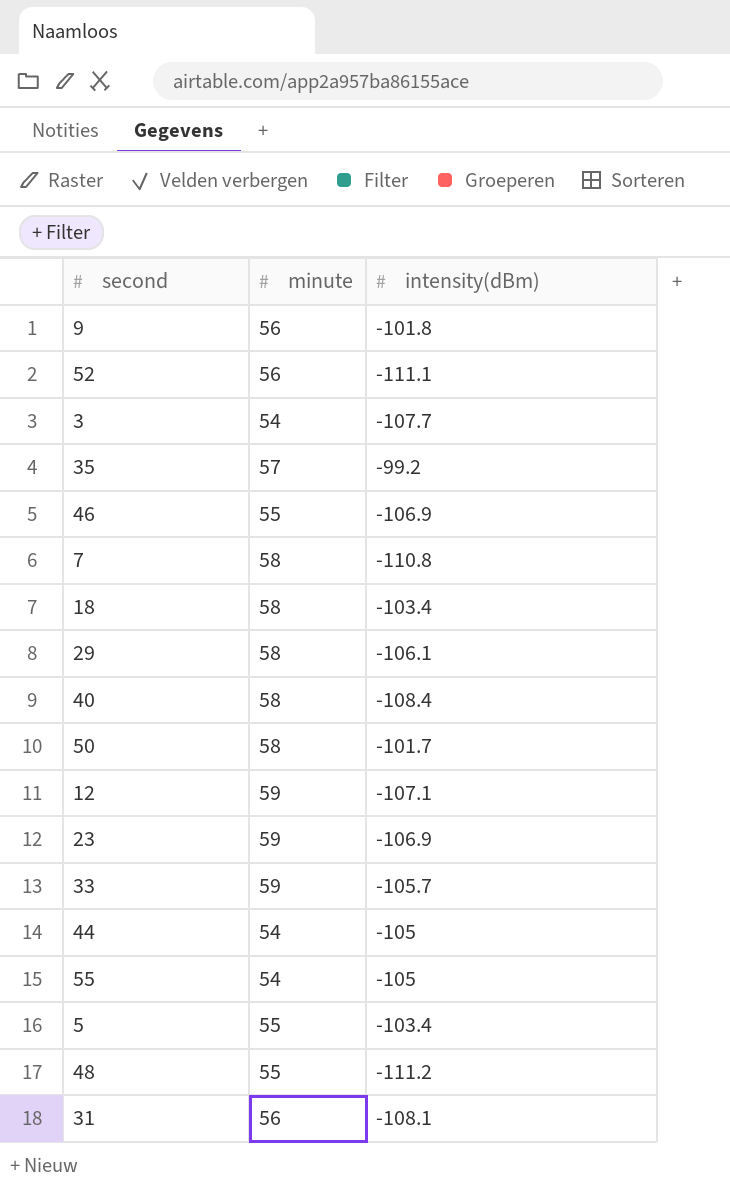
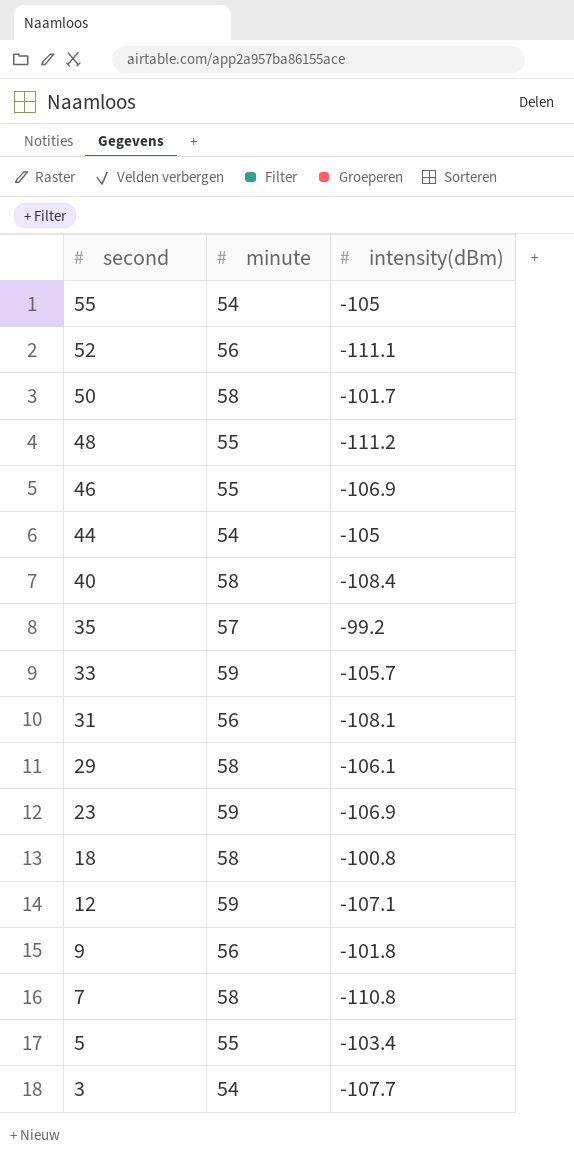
row order: none -> second descending
18 | intensity(dBm): -103.4 -> -100.8

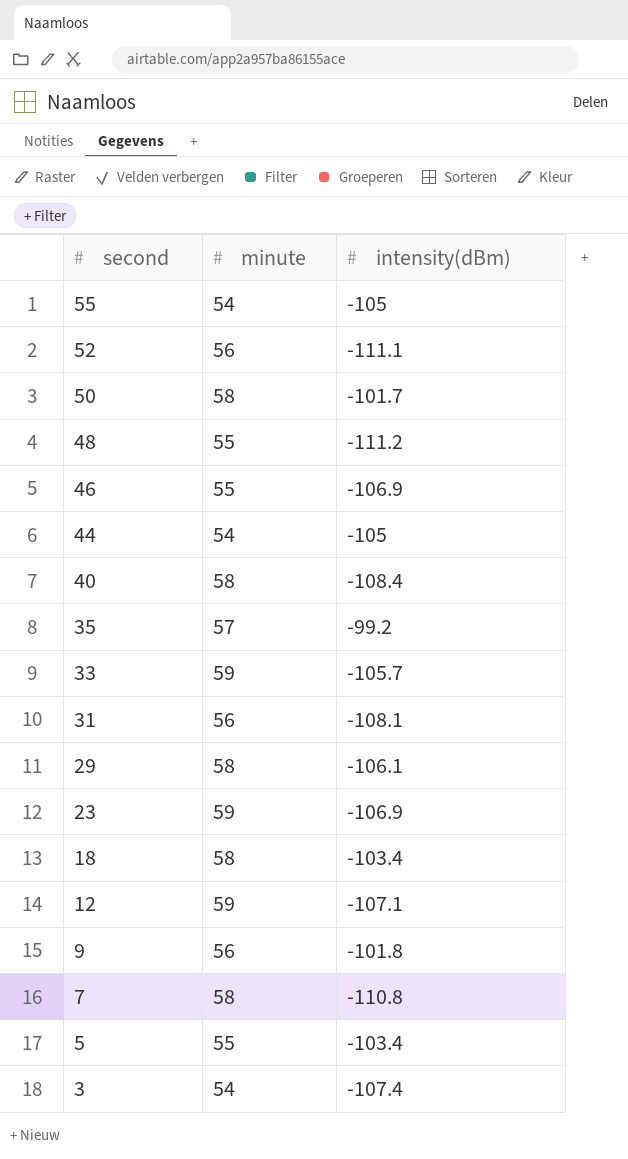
18 | intensity(dBm): -100.8 -> -103.4
3 | intensity(dBm): -107.7 -> -107.4

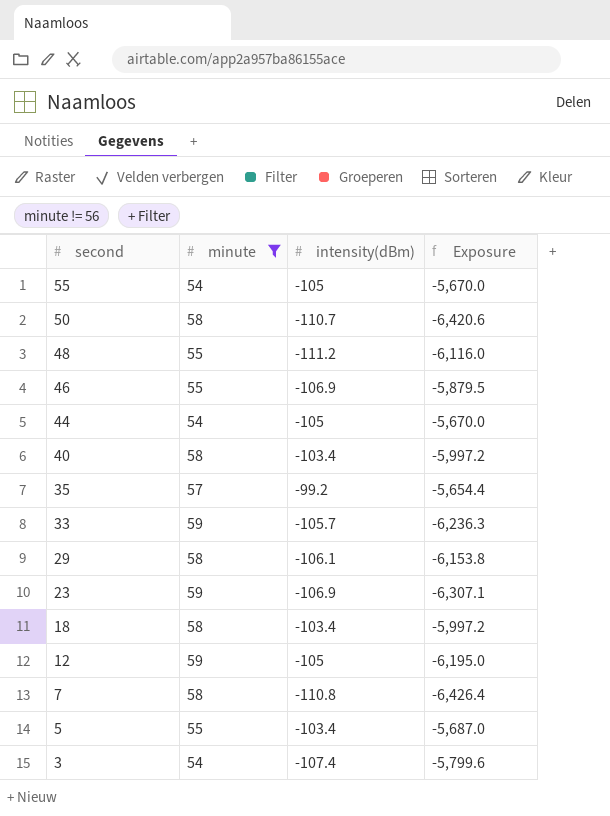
filter: none -> minute != 56
column Exposure | formula: none -> [minute] * [intensity(dBm)]
50 | intensity(dBm): -101.7 -> -110.7
40 | intensity(dBm): -108.4 -> -103.4
12 | intensity(dBm): -107.1 -> -105

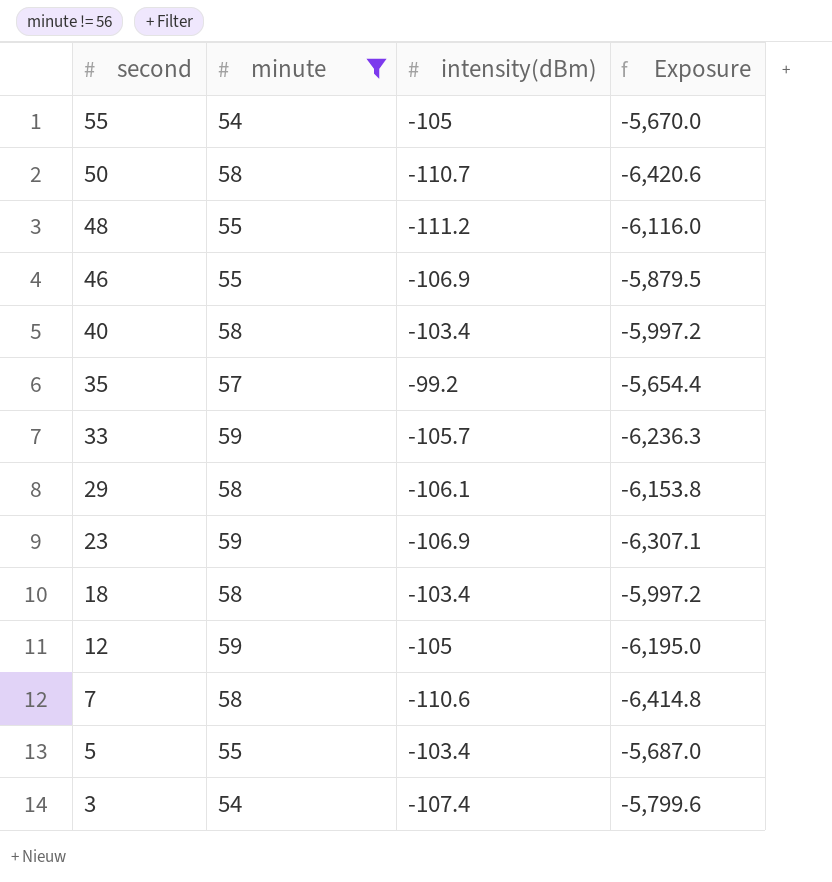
row 44: 54 | -105 | -5,670.0 -> none
7 | intensity(dBm): -110.8 -> -110.6
7 | Exposure: -6,426.4 -> -6,414.8

